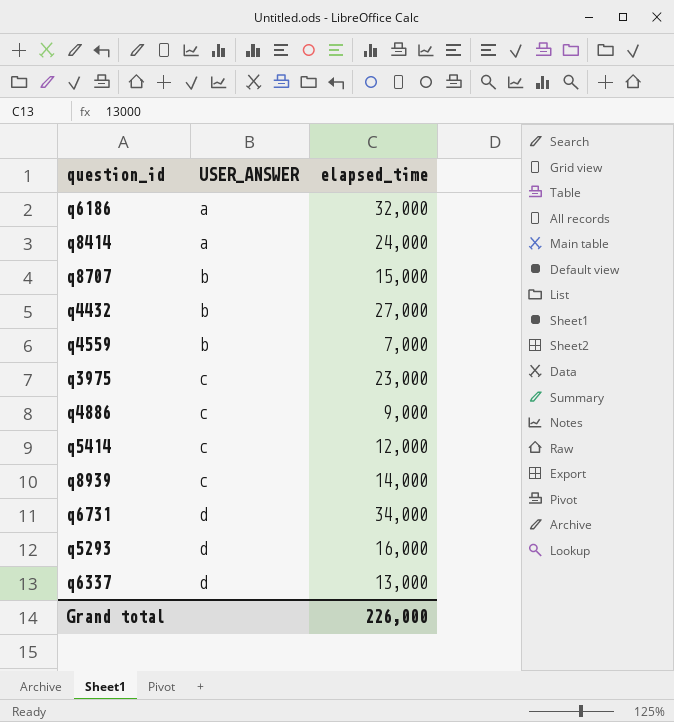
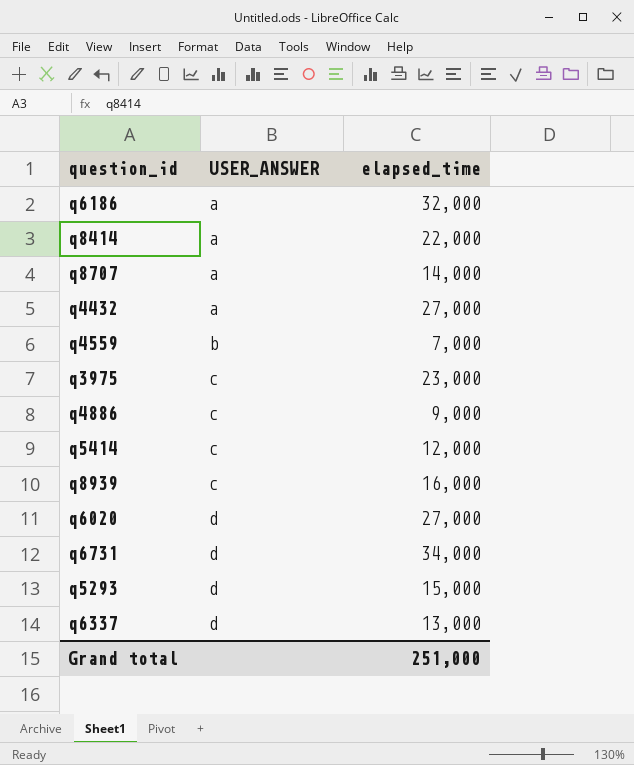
q8414 | elapsed_time: 24,000 -> 22,000
q8707 | USER_ANSWER: b -> a
q8707 | elapsed_time: 15,000 -> 14,000
q4432 | USER_ANSWER: b -> a
q8939 | elapsed_time: 14,000 -> 16,000
row q6020: none -> d | 27,000
q5293 | elapsed_time: 16,000 -> 15,000
Grand total | elapsed_time: 226,000 -> 251,000

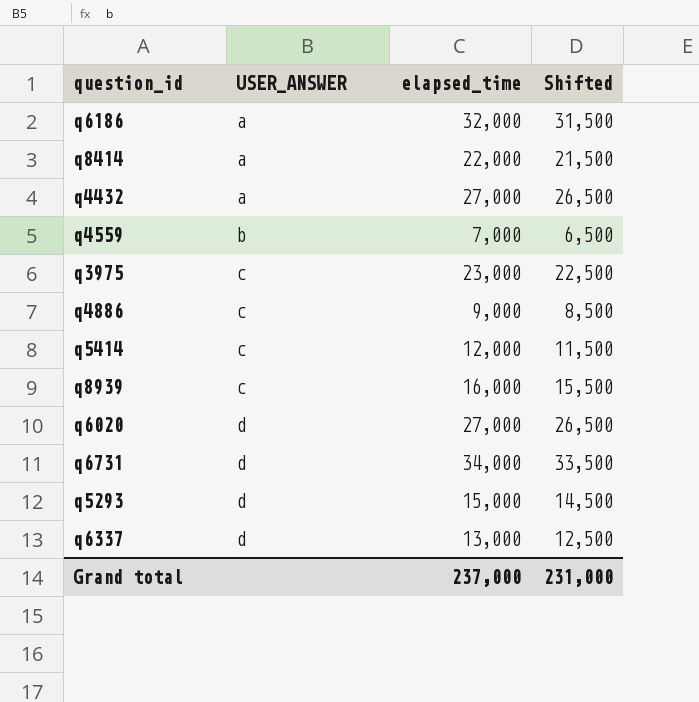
column Shifted | formula: none -> [elapsed_time] - 500
row q8707: a | 14,000 -> none
Grand total | elapsed_time: 251,000 -> 237,000

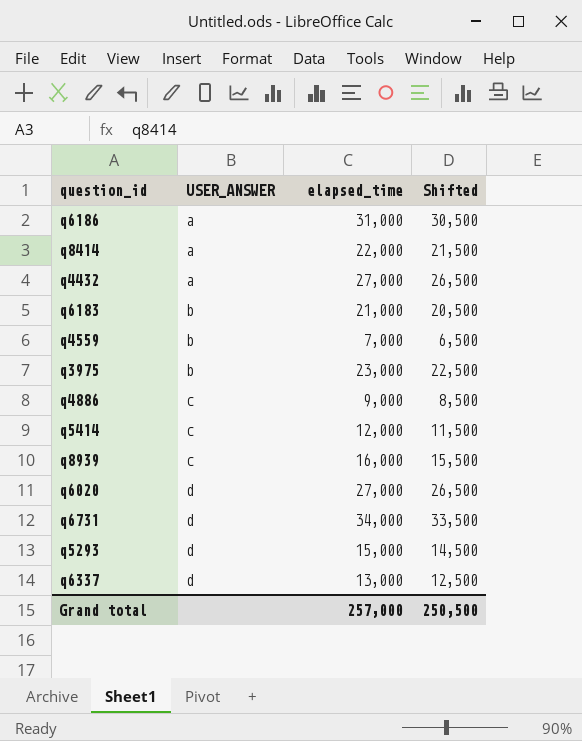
q6186 | elapsed_time: 32,000 -> 31,000
q6186 | Shifted: 31,500 -> 30,500
row q6183: none -> b | 21,000 | 20,500
q3975 | USER_ANSWER: c -> b
Grand total | elapsed_time: 237,000 -> 257,000
Grand total | Shifted: 231,000 -> 250,500

